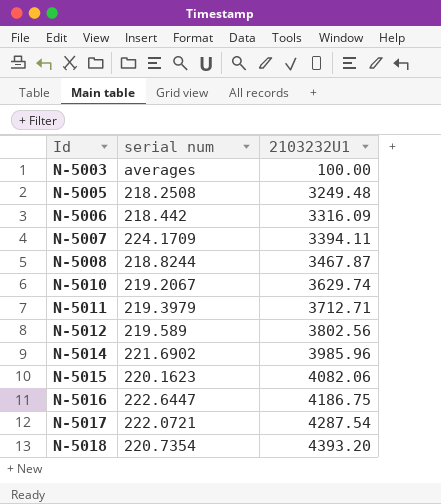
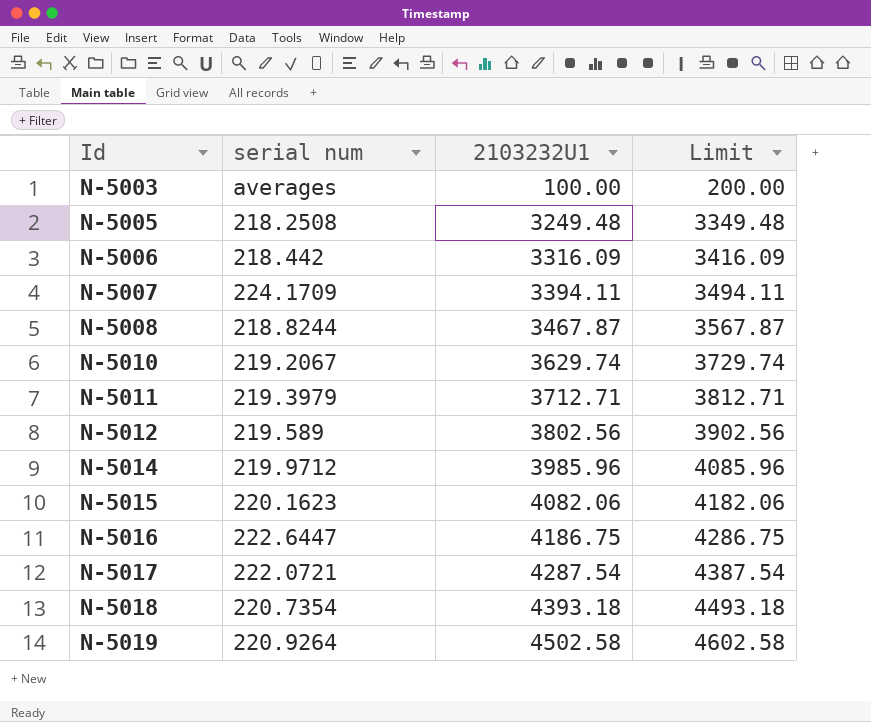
column Limit | formula: none -> [2103232U1] + 100
N-5014 | serial num: 221.6902 -> 219.9712
N-5018 | 2103232U1: 4393.20 -> 4393.18
row N-5019: none -> 220.9264 | 4502.58 | 4602.58

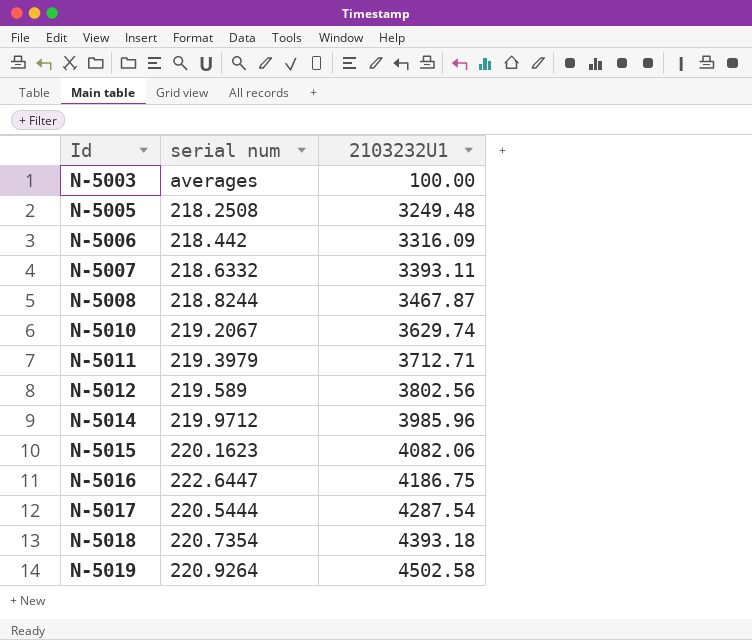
column Limit | formula: [2103232U1] + 100 -> none
N-5007 | serial num: 224.1709 -> 218.6332
N-5007 | 2103232U1: 3394.11 -> 3393.11
N-5017 | serial num: 222.0721 -> 220.5444

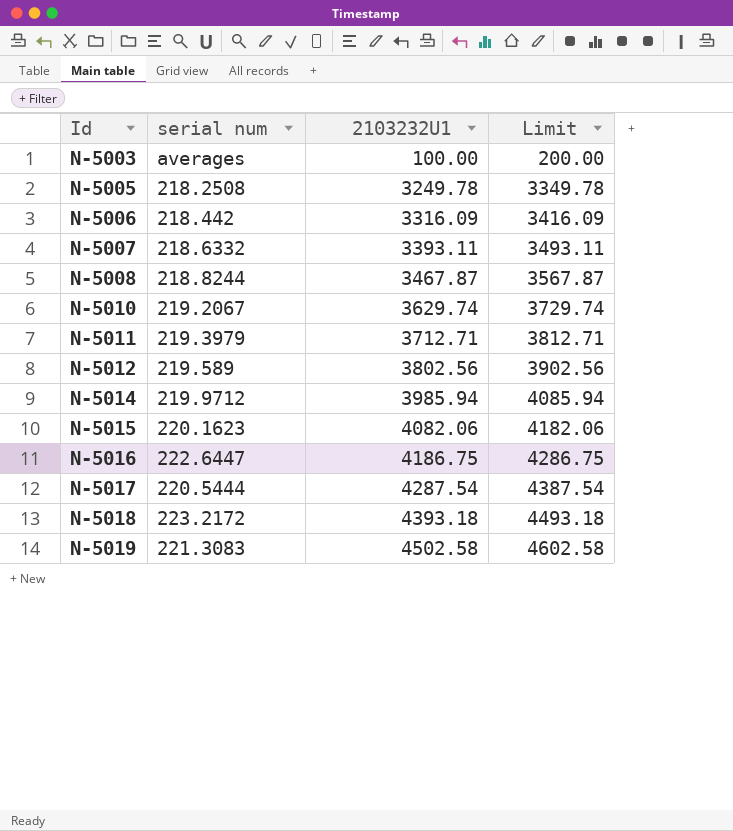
column Limit | formula: none -> [2103232U1] + 100
N-5005 | 2103232U1: 3249.48 -> 3249.78
N-5014 | 2103232U1: 3985.96 -> 3985.94
N-5018 | serial num: 220.7354 -> 223.2172
N-5019 | serial num: 220.9264 -> 221.3083

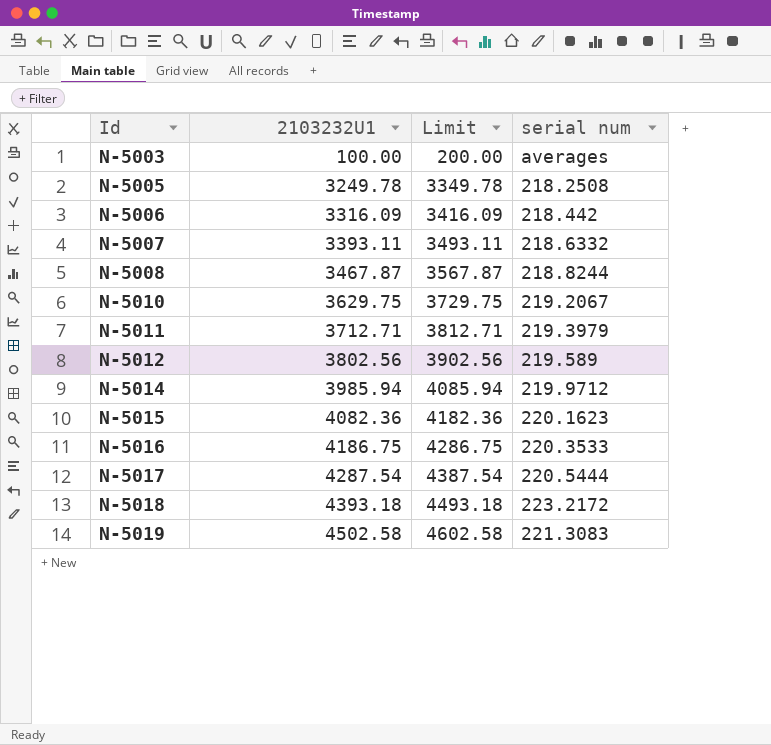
column serial num | position: 2 -> 4
N-5010 | 2103232U1: 3629.74 -> 3629.75
N-5010 | Limit: 3729.74 -> 3729.75
N-5015 | 2103232U1: 4082.06 -> 4082.36
N-5015 | Limit: 4182.06 -> 4182.36
N-5016 | serial num: 222.6447 -> 220.3533

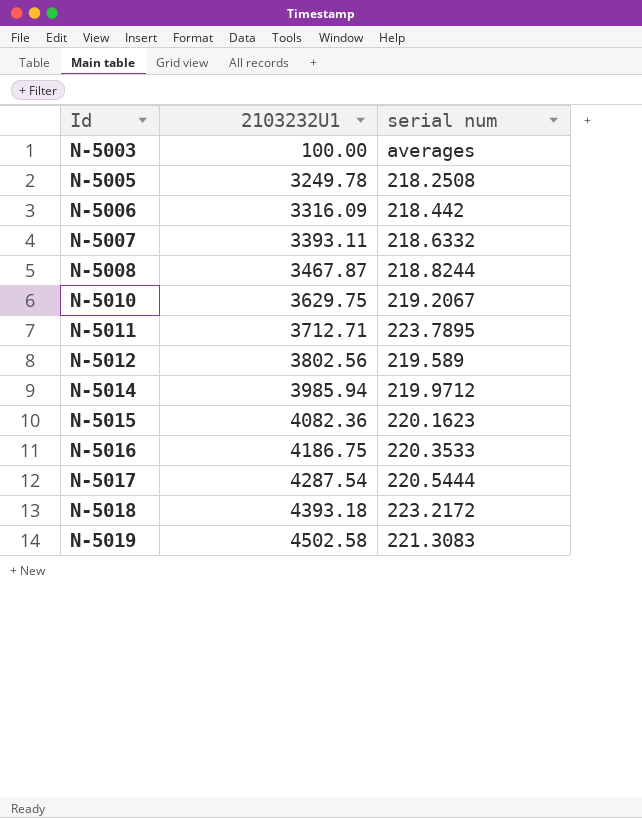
column Limit | formula: [2103232U1] + 100 -> none
N-5011 | serial num: 219.3979 -> 223.7895

